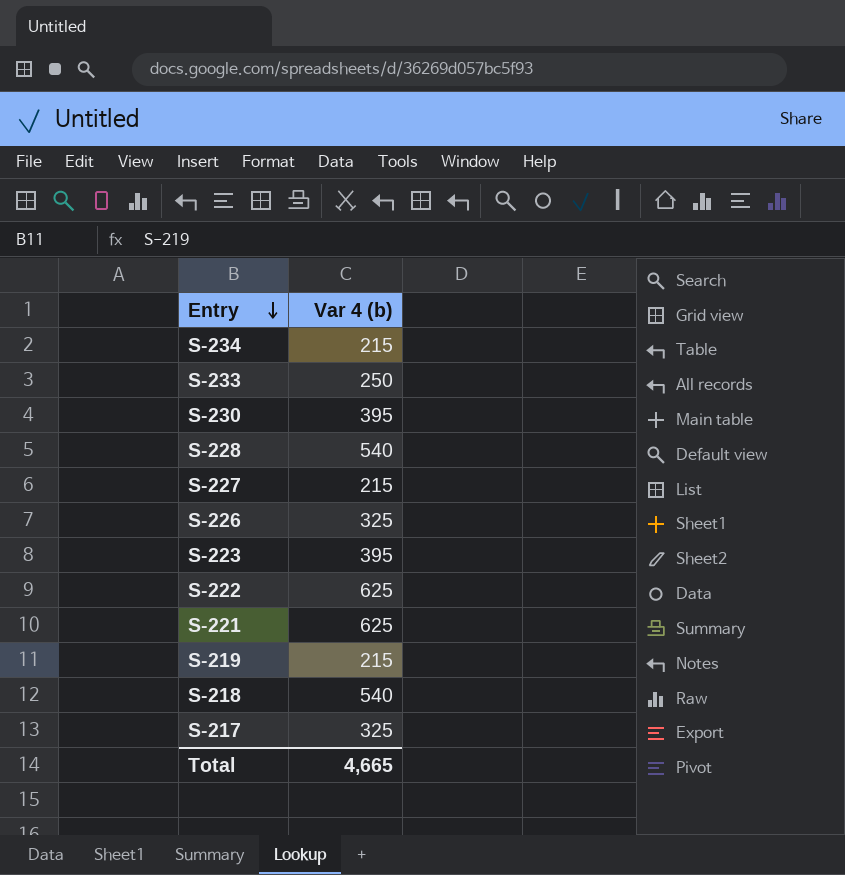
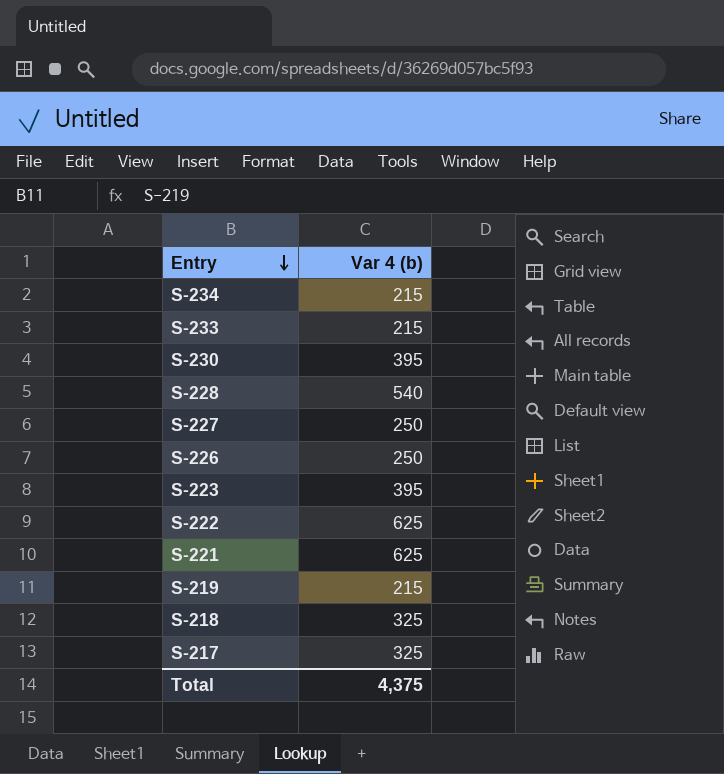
S-233 | Var 4 (b): 250 -> 215
S-227 | Var 4 (b): 215 -> 250
S-226 | Var 4 (b): 325 -> 250
S-218 | Var 4 (b): 540 -> 325
Total | Var 4 (b): 4,665 -> 4,375

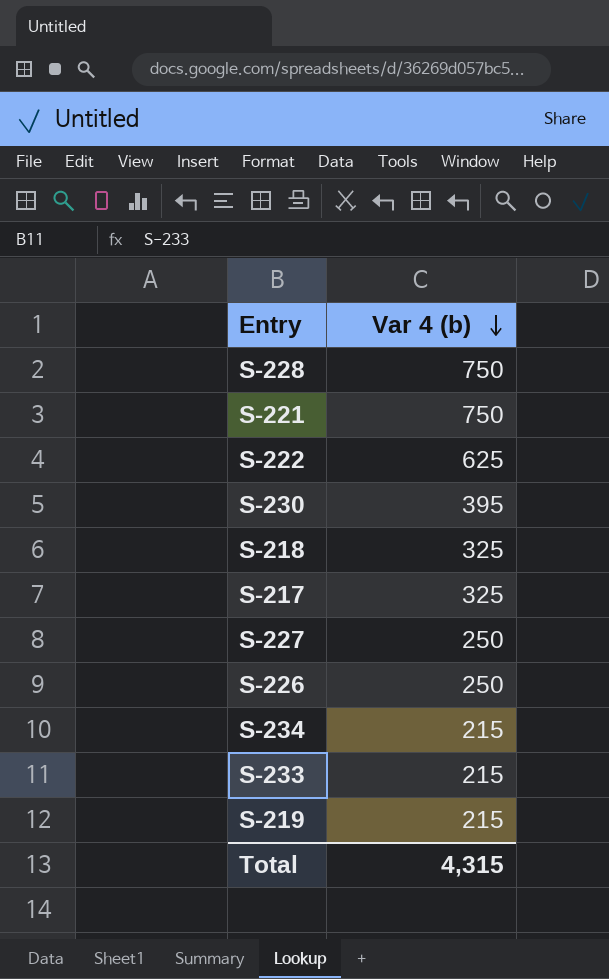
row order: Entry descending -> Var 4 (b) descending
row S-223: 395 -> none
S-228 | Var 4 (b): 540 -> 750
S-221 | Var 4 (b): 625 -> 750
Total | Var 4 (b): 4,375 -> 4,315

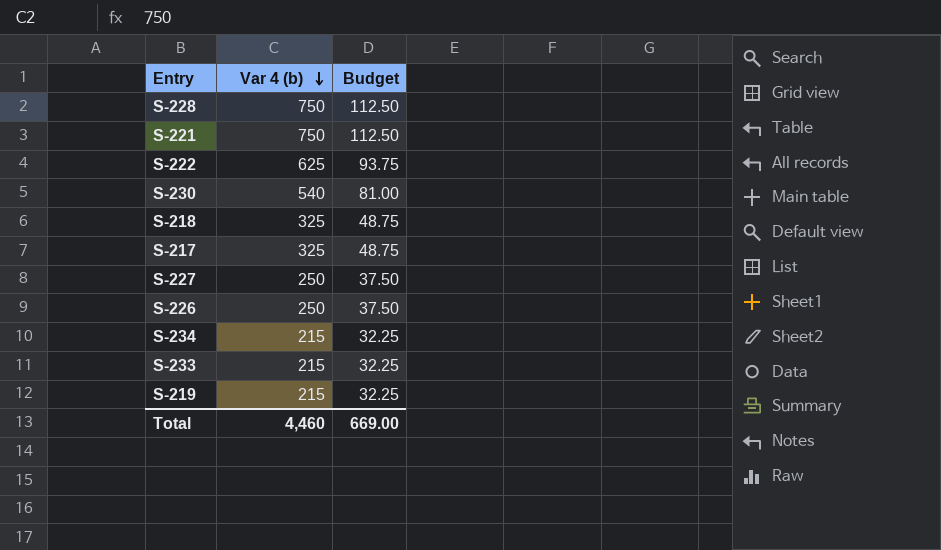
column Budget | formula: none -> [Var 4 (b)] * 0.15
S-230 | Var 4 (b): 395 -> 540
Total | Var 4 (b): 4,315 -> 4,460

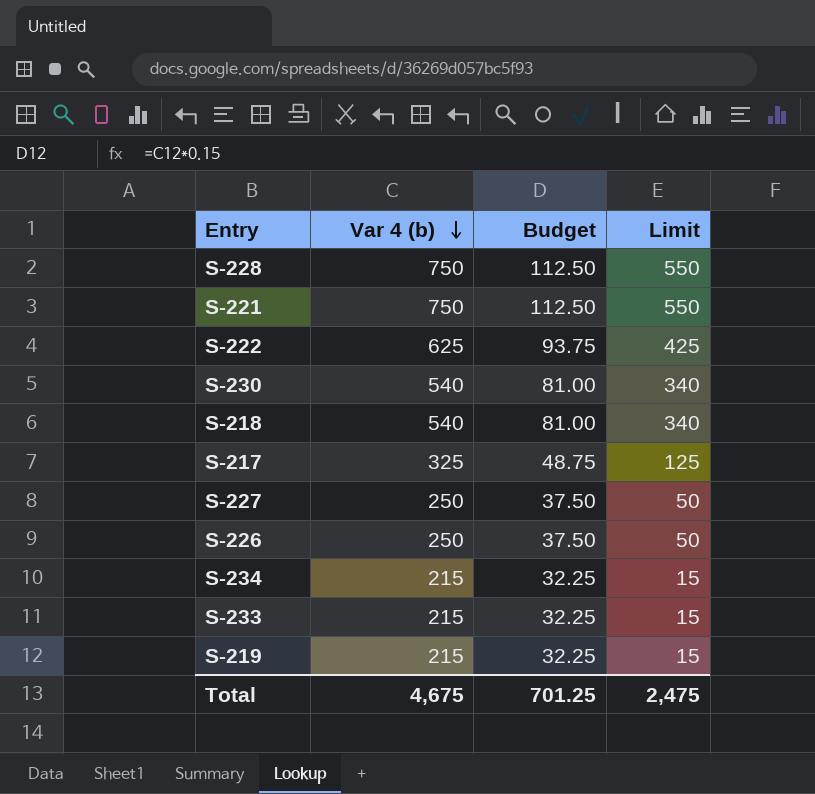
column Limit | formula: none -> [Var 4 (b)] - 200
S-218 | Var 4 (b): 325 -> 540
S-218 | Budget: 48.75 -> 81.00
Total | Var 4 (b): 4,460 -> 4,675
Total | Budget: 669.00 -> 701.25

